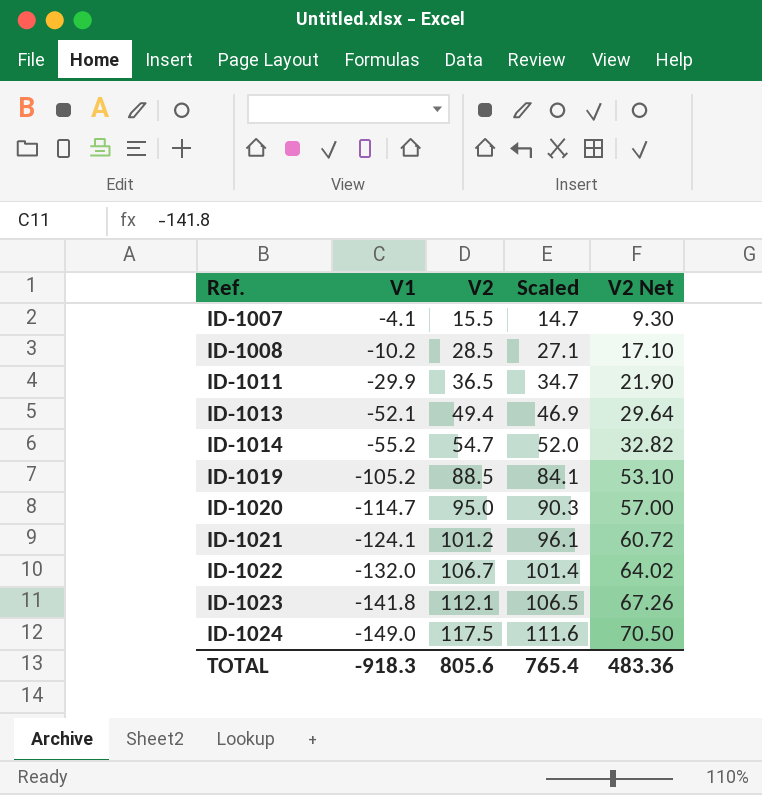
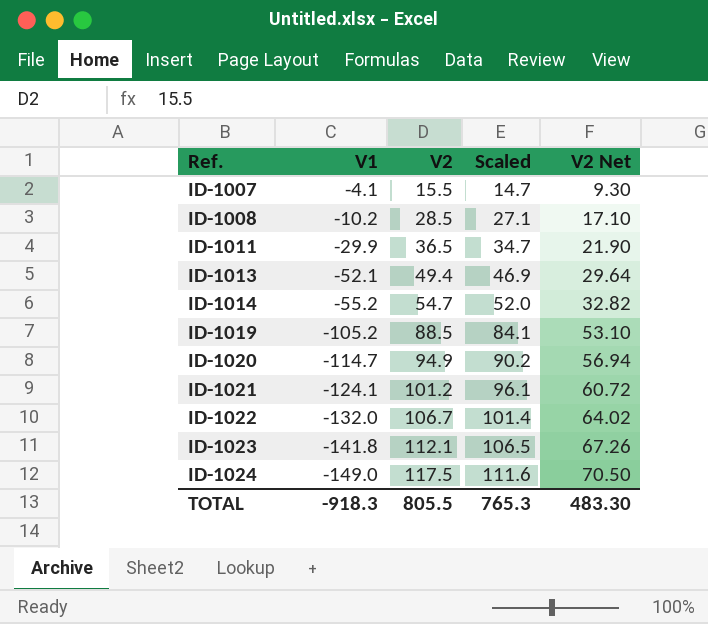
ID-1020 | V2: 95.0 -> 94.9
ID-1020 | Scaled: 90.3 -> 90.2
ID-1020 | V2 Net: 57.00 -> 56.94
TOTAL | V2: 805.6 -> 805.5
TOTAL | Scaled: 765.4 -> 765.3
TOTAL | V2 Net: 483.36 -> 483.30

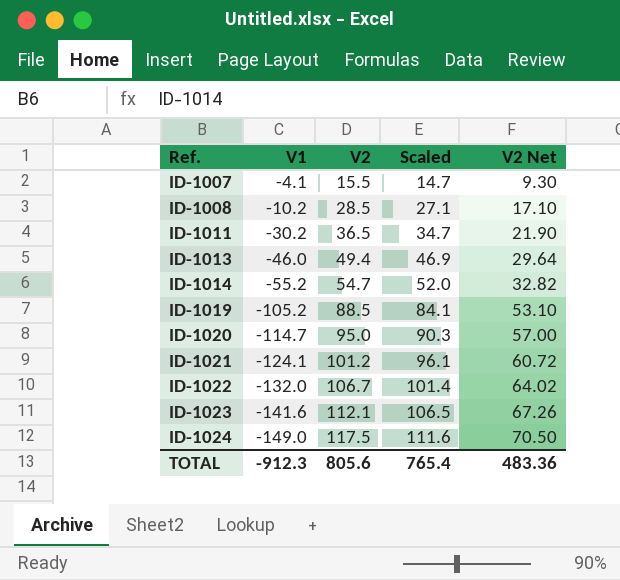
ID-1011 | V1: -29.9 -> -30.2
ID-1013 | V1: -52.1 -> -46.0
ID-1020 | V2: 94.9 -> 95.0
ID-1020 | Scaled: 90.2 -> 90.3
ID-1020 | V2 Net: 56.94 -> 57.00
ID-1023 | V1: -141.8 -> -141.6
TOTAL | V1: -918.3 -> -912.3
TOTAL | V2: 805.5 -> 805.6
TOTAL | Scaled: 765.3 -> 765.4
TOTAL | V2 Net: 483.30 -> 483.36

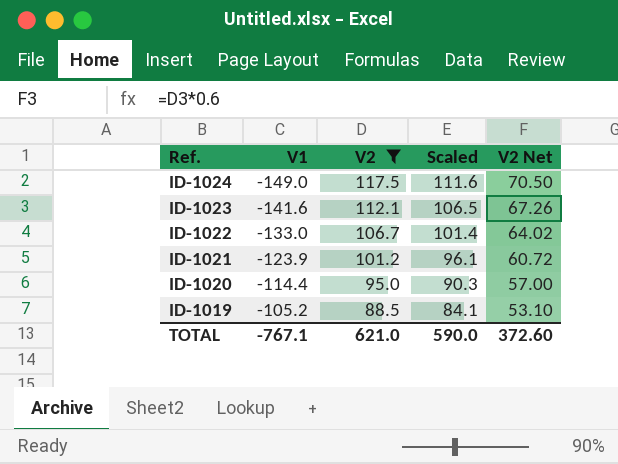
filter: none -> V2 >= 88.5
row order: Ref. ascending -> Ref. descending
ID-1022 | V1: -132.0 -> -133.0
ID-1021 | V1: -124.1 -> -123.9
ID-1020 | V1: -114.7 -> -114.4
TOTAL | V1: -912.3 -> -767.1
TOTAL | V2: 805.6 -> 621.0
TOTAL | Scaled: 765.4 -> 590.0
TOTAL | V2 Net: 483.36 -> 372.60

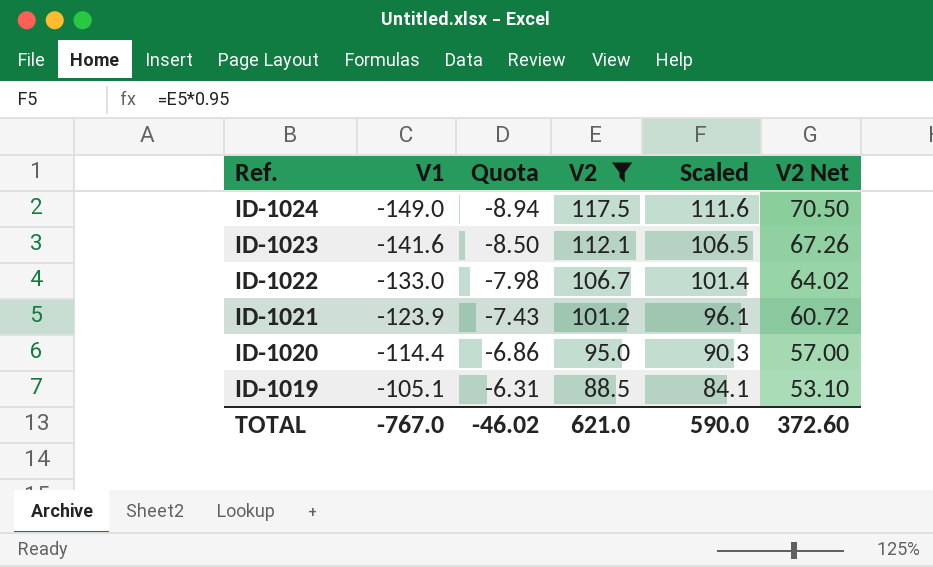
column Quota | formula: none -> [V1] * 0.06
ID-1019 | V1: -105.2 -> -105.1
TOTAL | V1: -767.1 -> -767.0

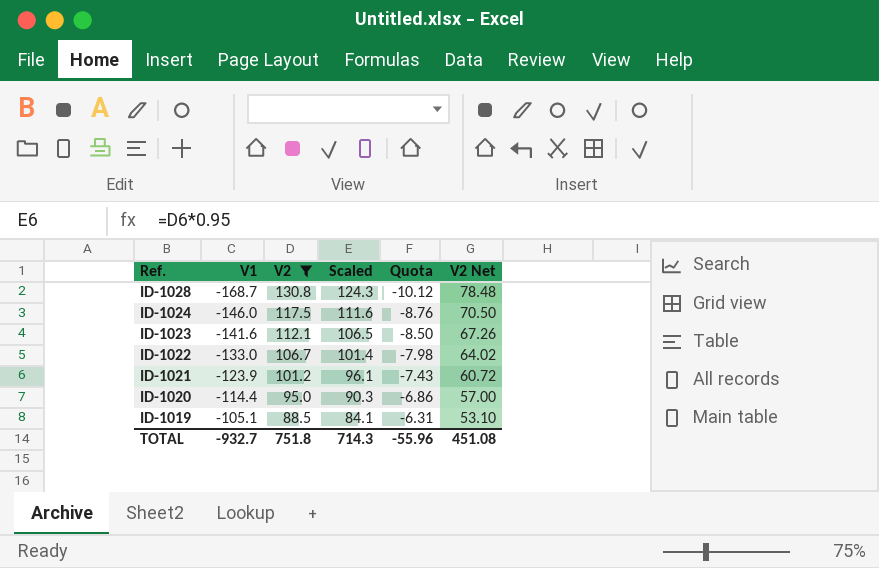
column Quota | position: 3 -> 5
row ID-1028: none -> -168.7 | 130.8 | 124.3 | -10.12 | 78.48
ID-1024 | V1: -149.0 -> -146.0
ID-1024 | Quota: -8.94 -> -8.76
TOTAL | V1: -767.0 -> -932.7
TOTAL | V2: 621.0 -> 751.8
TOTAL | Scaled: 590.0 -> 714.3
TOTAL | Quota: -46.02 -> -55.96
TOTAL | V2 Net: 372.60 -> 451.08

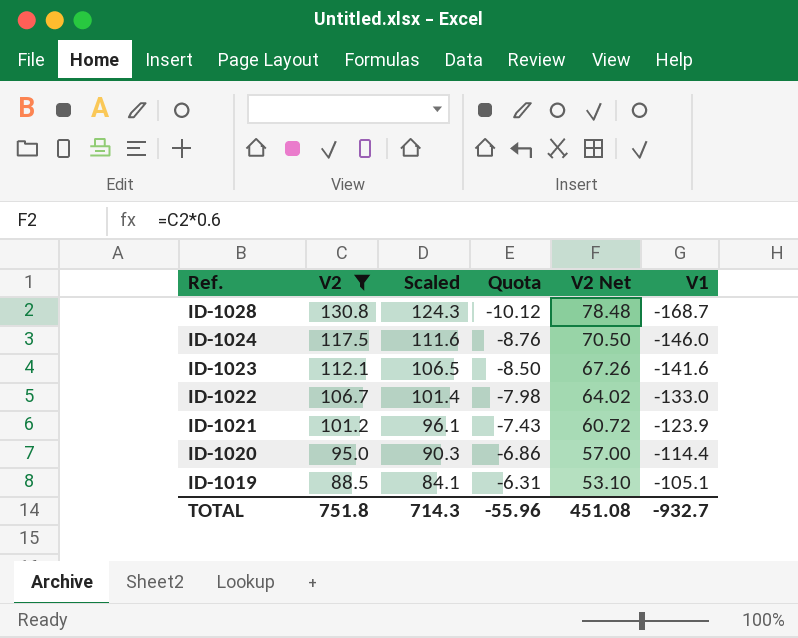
column V1 | position: 2 -> 6

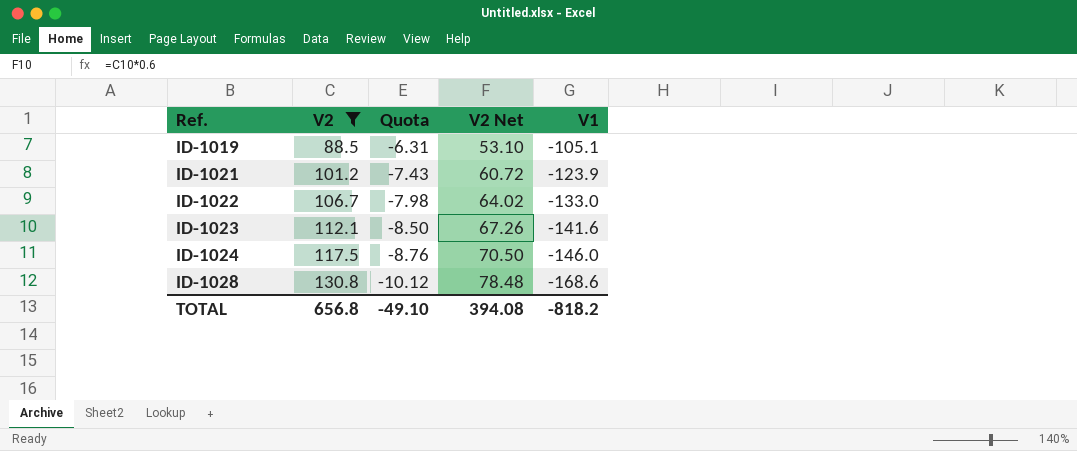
row order: Ref. descending -> Ref. ascending
column Scaled | formula: [V2] * 0.95 -> none
row ID-1020: 95.0 | 90.3 | -6.86 | 57.00 | -114.4 -> none
ID-1028 | V1: -168.7 -> -168.6
TOTAL | V2: 751.8 -> 656.8
TOTAL | Quota: -55.96 -> -49.10
TOTAL | V2 Net: 451.08 -> 394.08
TOTAL | V1: -932.7 -> -818.2

